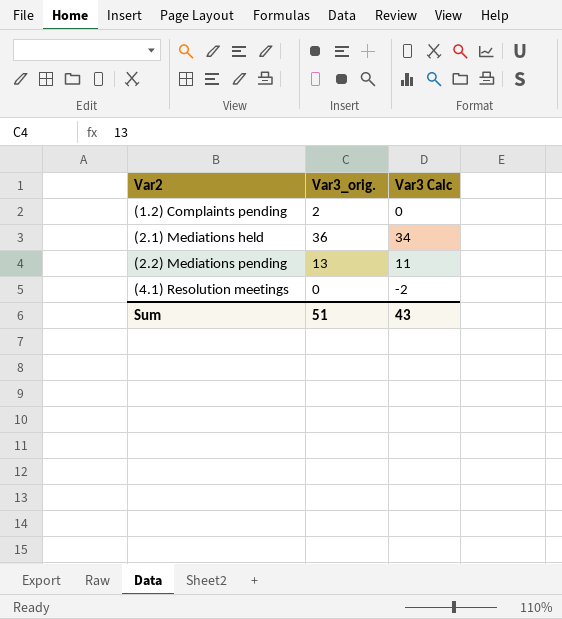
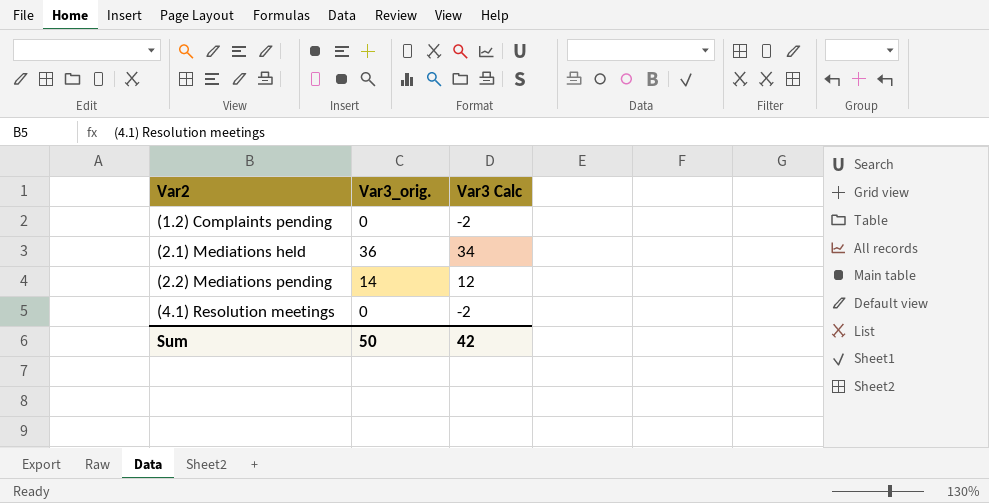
(1.2) Complaints pending | Var3_orig.: 2 -> 0
(1.2) Complaints pending | Var3 Calc: 0 -> -2
(2.2) Mediations pending | Var3_orig.: 13 -> 14
(2.2) Mediations pending | Var3 Calc: 11 -> 12
Sum | Var3_orig.: 51 -> 50
Sum | Var3 Calc: 43 -> 42

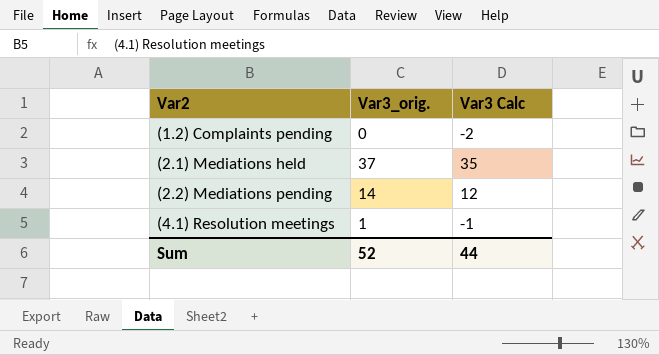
(2.1) Mediations held | Var3_orig.: 36 -> 37
(2.1) Mediations held | Var3 Calc: 34 -> 35
(4.1) Resolution meetings | Var3_orig.: 0 -> 1
(4.1) Resolution meetings | Var3 Calc: -2 -> -1
Sum | Var3_orig.: 50 -> 52
Sum | Var3 Calc: 42 -> 44

